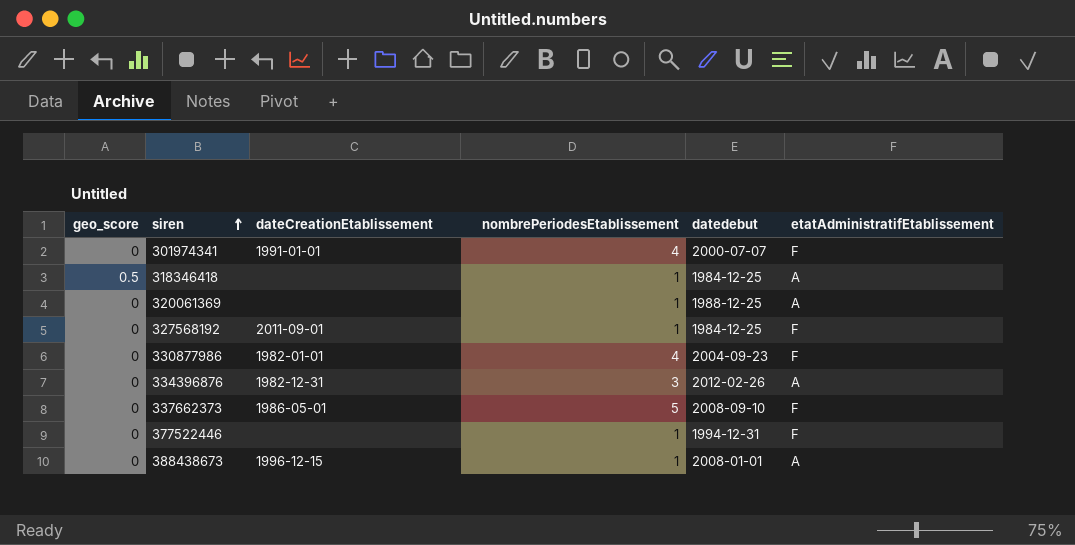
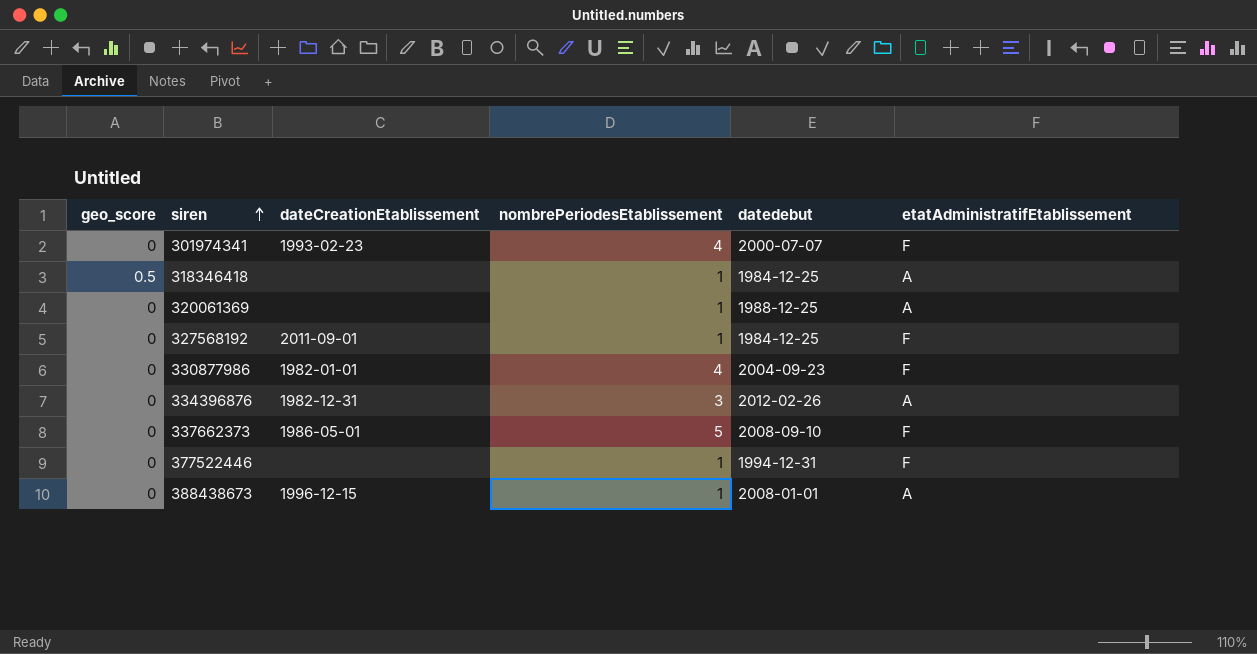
301974341 | dateCreationEtablissement: 1991-01-01 -> 1993-02-23

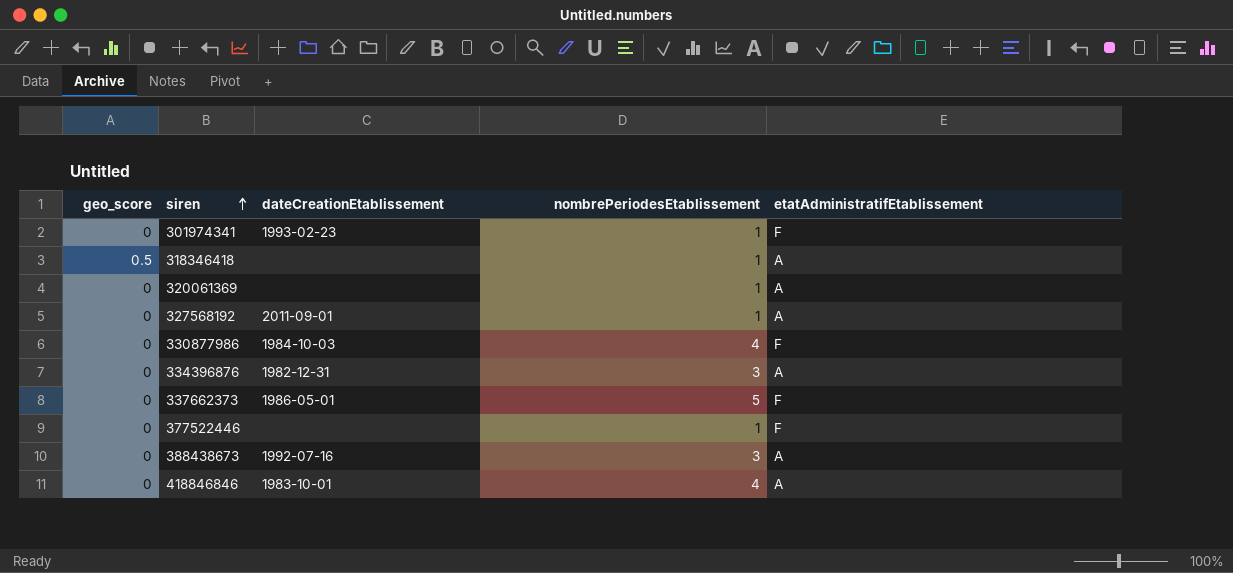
column datedebut | position: 5 -> none
301974341 | nombrePeriodesEtablissement: 4 -> 1
327568192 | etatAdministratifEtablissement: F -> A
330877986 | dateCreationEtablissement: 1982-01-01 -> 1984-10-03
388438673 | dateCreationEtablissement: 1996-12-15 -> 1992-07-16
388438673 | nombrePeriodesEtablissement: 1 -> 3
row 418846846: none -> 0 | 1983-10-01 | 4 | A

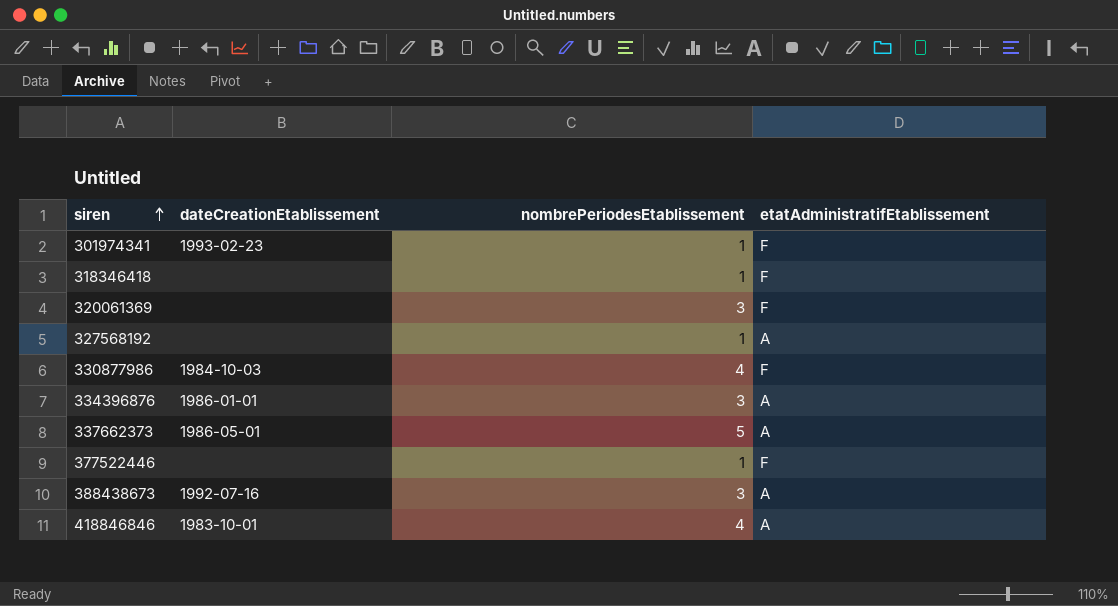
column geo_score | position: 1 -> none
318346418 | etatAdministratifEtablissement: A -> F
320061369 | nombrePeriodesEtablissement: 1 -> 3
320061369 | etatAdministratifEtablissement: A -> F
327568192 | dateCreationEtablissement: 2011-09-01 -> none
334396876 | dateCreationEtablissement: 1982-12-31 -> 1986-01-01
337662373 | etatAdministratifEtablissement: F -> A

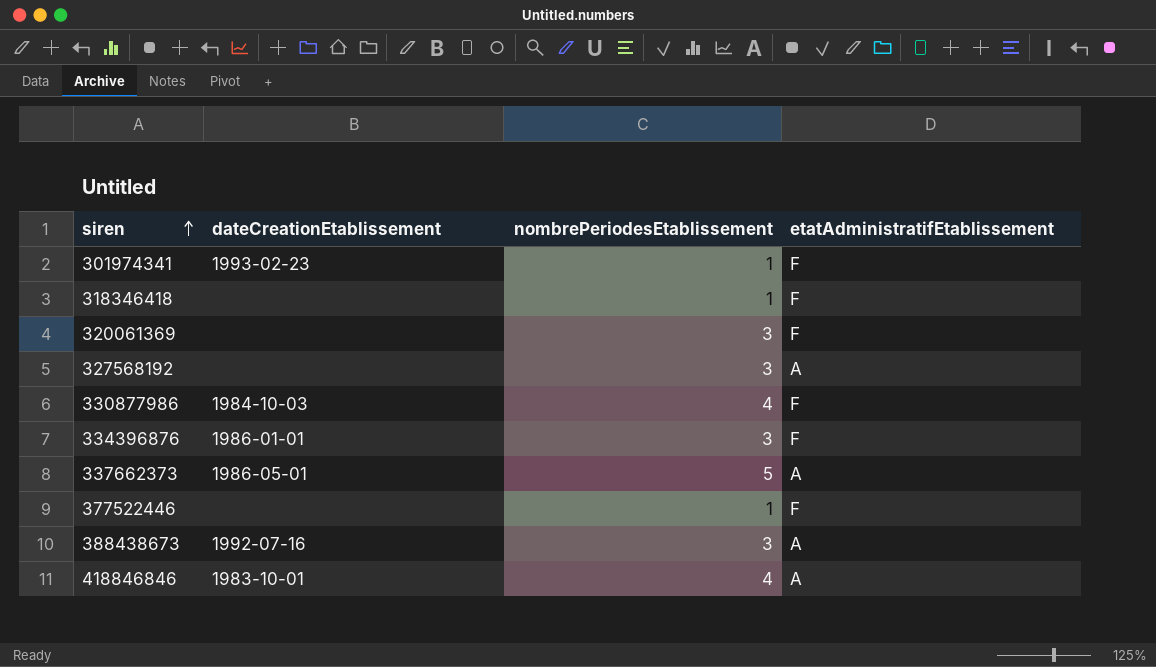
327568192 | nombrePeriodesEtablissement: 1 -> 3
334396876 | etatAdministratifEtablissement: A -> F

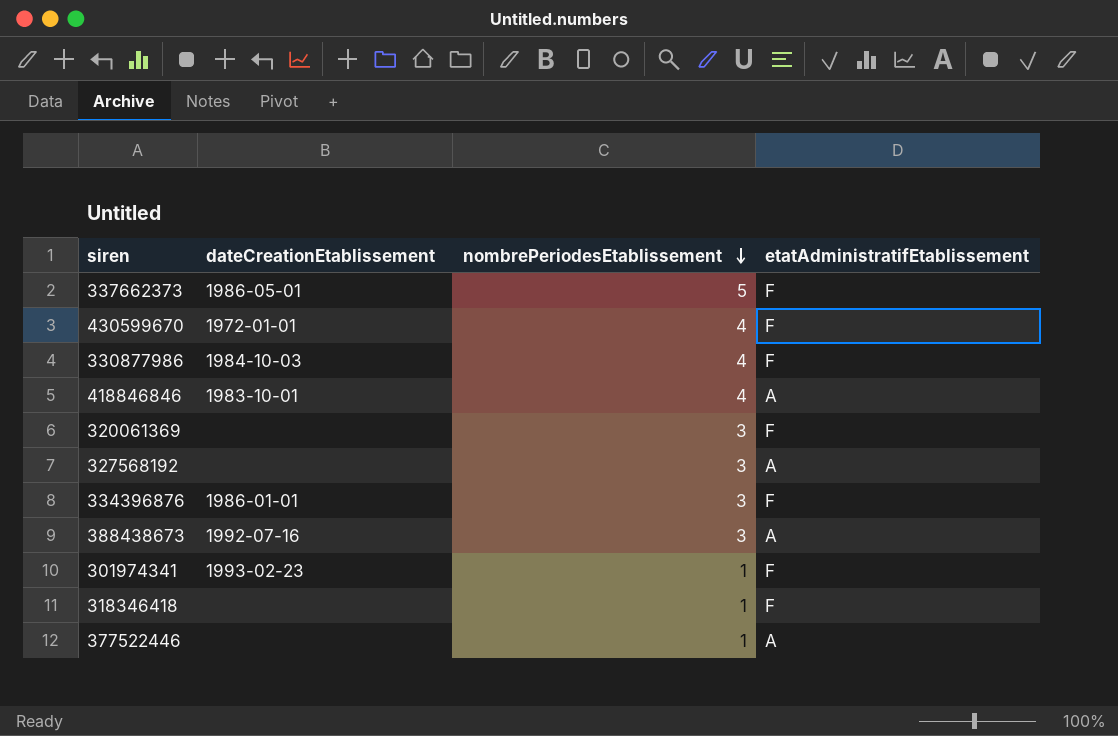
row order: siren ascending -> nombrePeriodesEtablissement descending
337662373 | etatAdministratifEtablissement: A -> F
row 430599670: none -> 1972-01-01 | 4 | F
377522446 | etatAdministratifEtablissement: F -> A

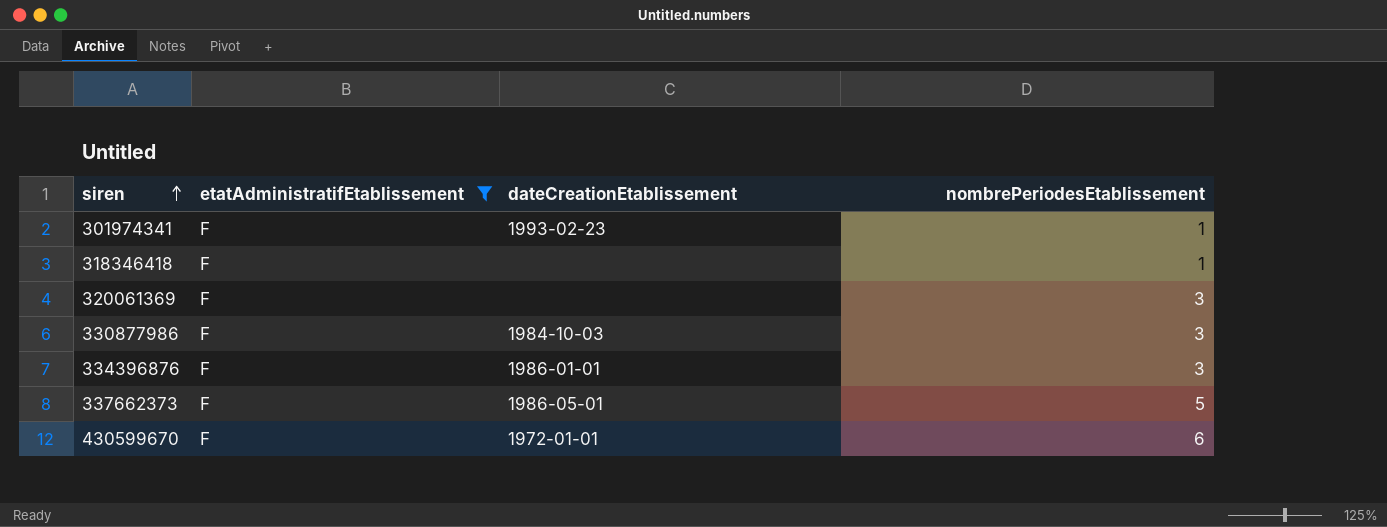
filter: none -> etatAdministratifEtablissement = F
row order: nombrePeriodesEtablissement descending -> siren ascending
column etatAdministratifEtablissement | position: 4 -> 2
330877986 | nombrePeriodesEtablissement: 4 -> 3
430599670 | nombrePeriodesEtablissement: 4 -> 6

